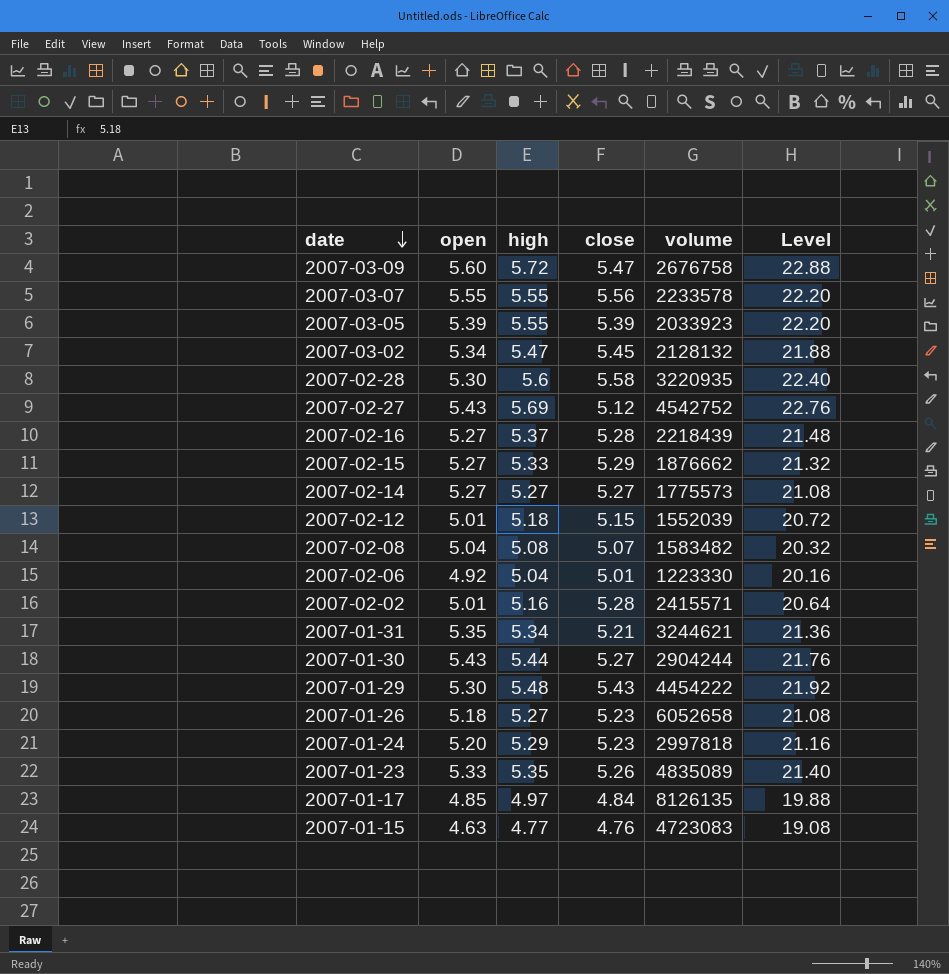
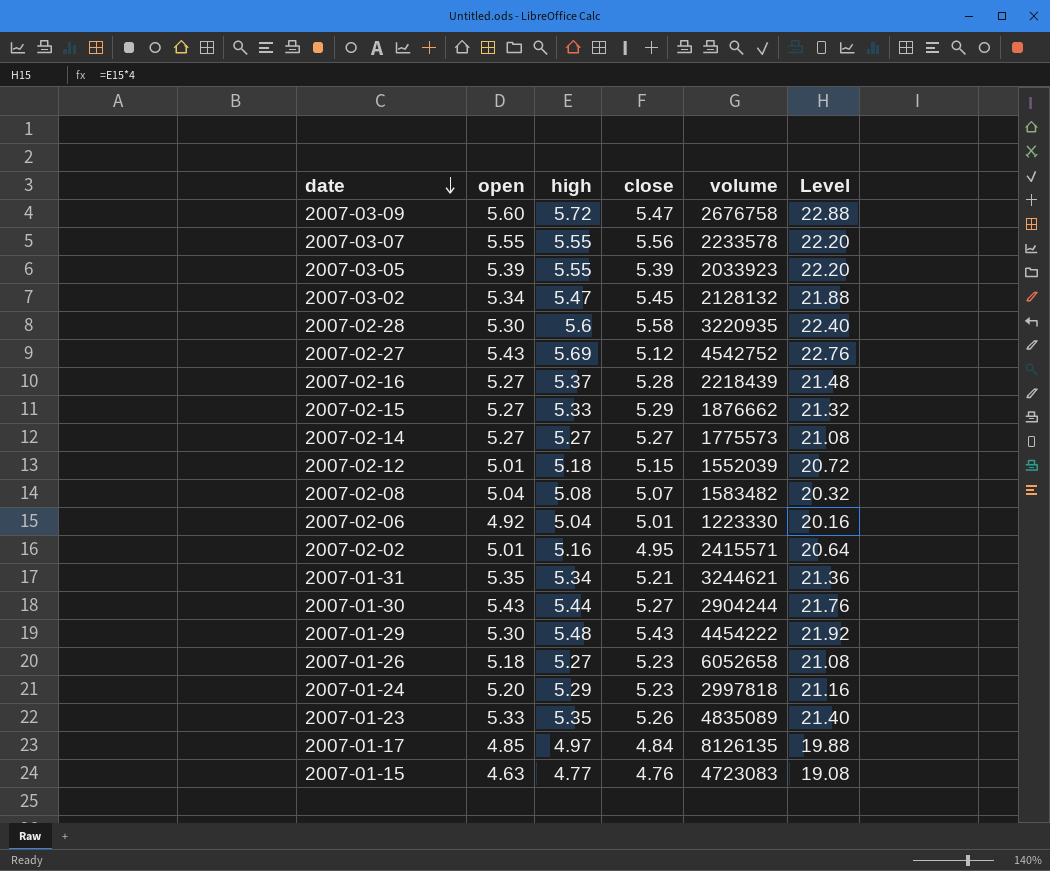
2007-02-02 | close: 5.28 -> 4.95

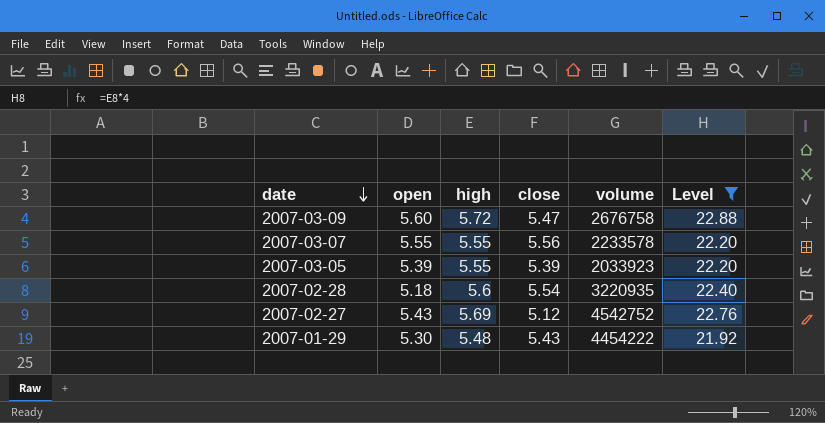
filter: none -> Level >= 21.92
2007-02-28 | open: 5.30 -> 5.18
2007-02-28 | close: 5.58 -> 5.54

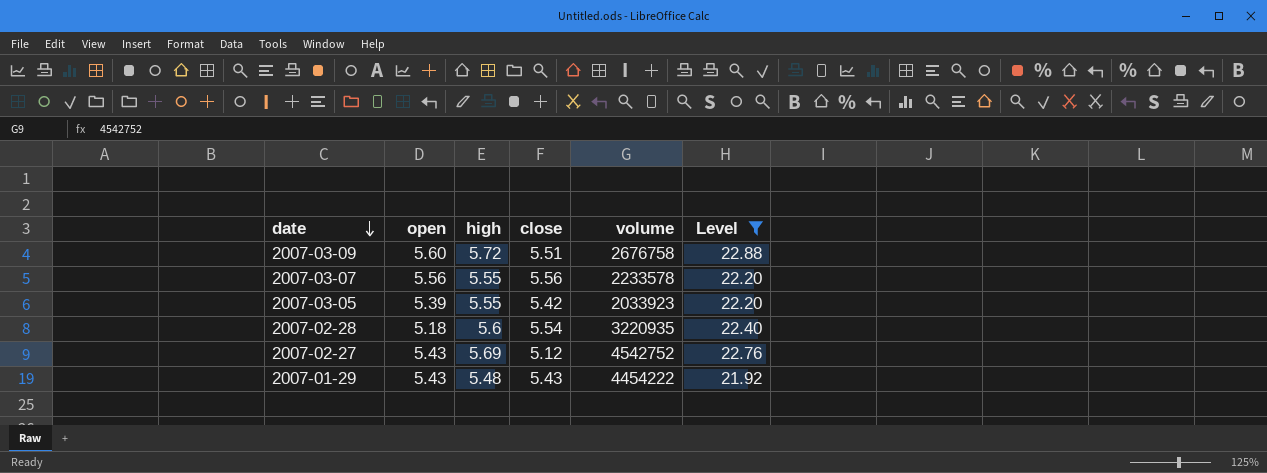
2007-03-09 | close: 5.47 -> 5.51
2007-03-07 | open: 5.55 -> 5.56
2007-03-05 | close: 5.39 -> 5.42
2007-01-29 | open: 5.30 -> 5.43

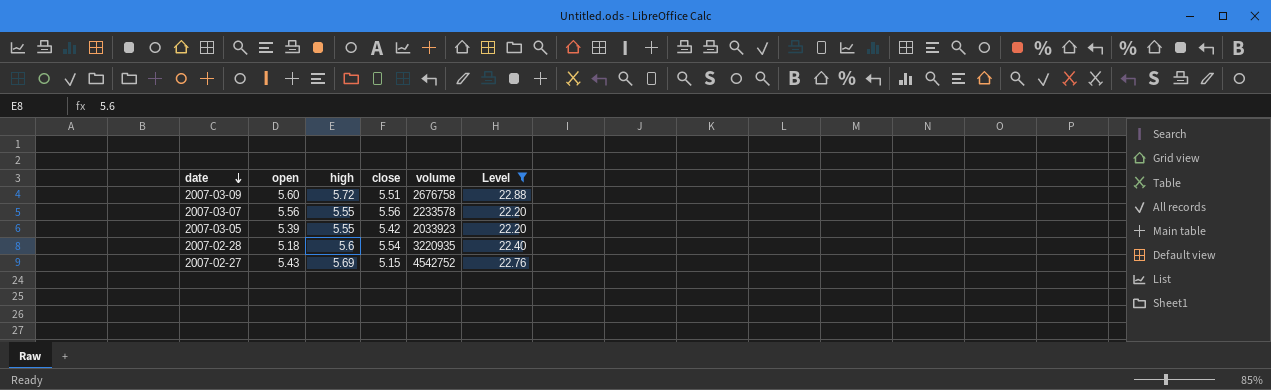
row 2007-01-29: 5.43 | 5.48 | 5.43 | 4454222 | 21.92 -> none
2007-02-27 | close: 5.12 -> 5.15

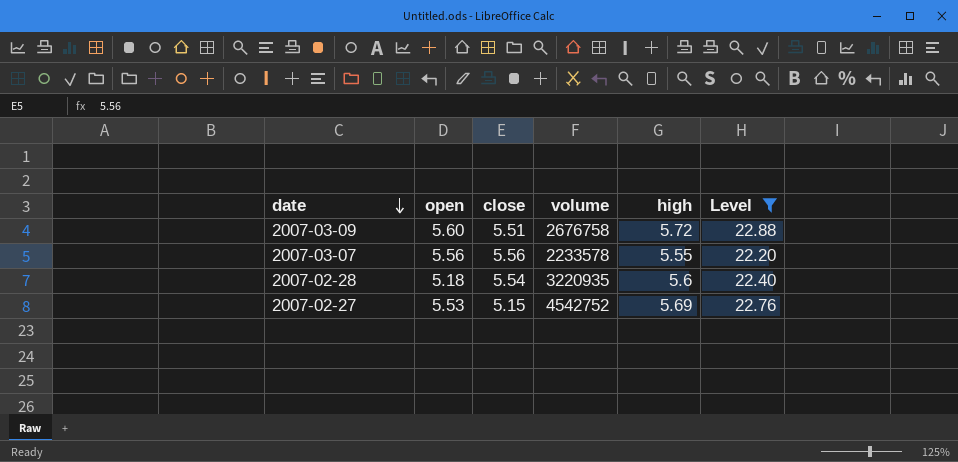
column high | position: 3 -> 5
row 2007-03-05: 5.39 | 5.55 | 5.42 | 2033923 | 22.20 -> none
2007-02-27 | open: 5.43 -> 5.53

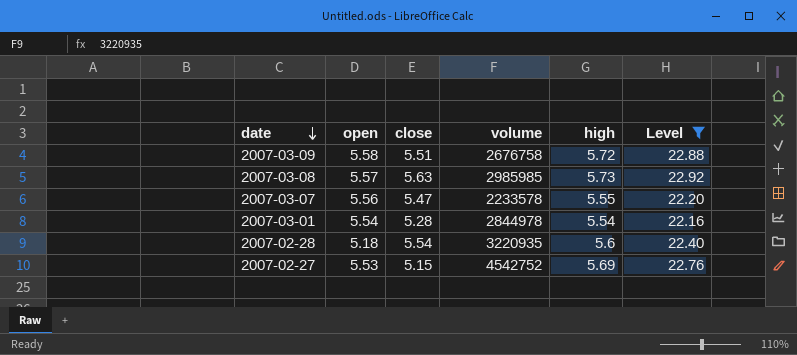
2007-03-09 | open: 5.60 -> 5.58
row 2007-03-08: none -> 5.57 | 5.63 | 2985985 | 5.73 | 22.92
2007-03-07 | close: 5.56 -> 5.47
row 2007-03-01: none -> 5.54 | 5.28 | 2844978 | 5.54 | 22.16

